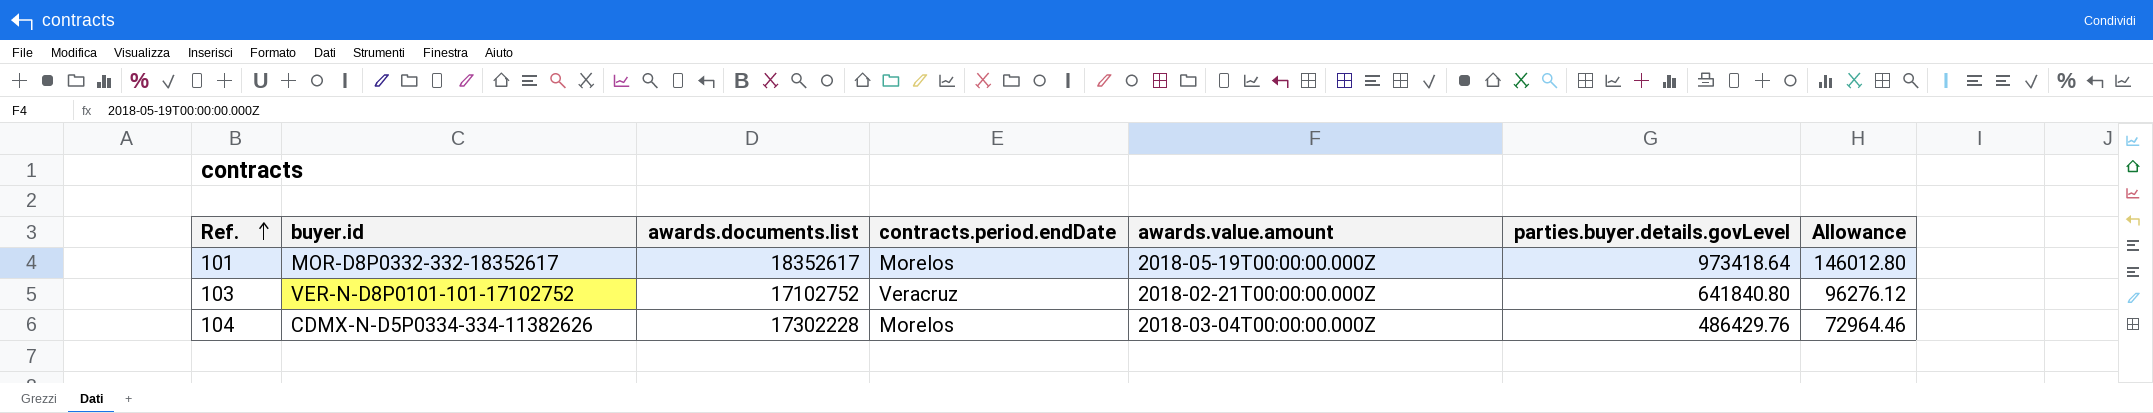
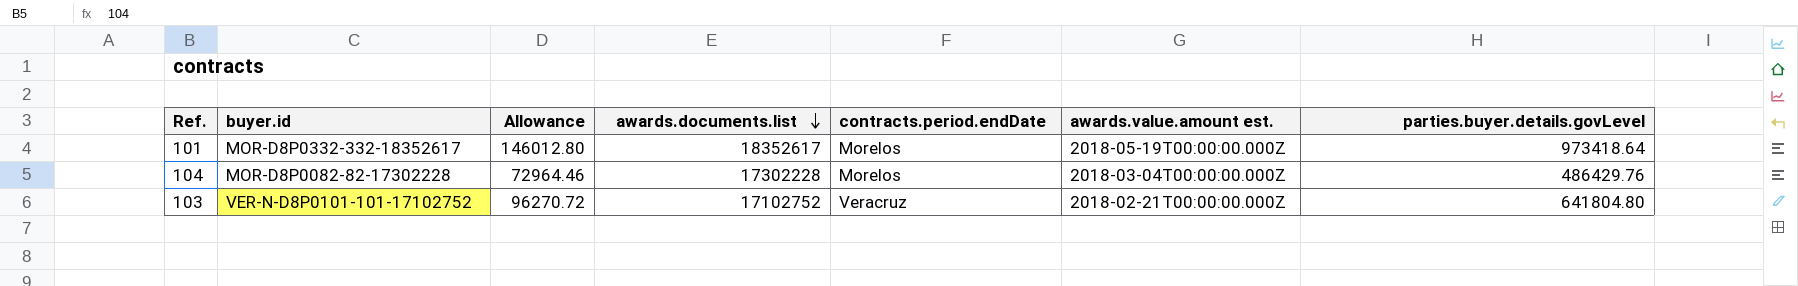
row order: Ref. ascending -> awards.documents.list descending
column Allowance | position: 7 -> 3
column name: awards.value.amount -> awards.value.amount est.
104 | buyer.id: CDMX-N-D5P0334-334-11382626 -> MOR-D8P0082-82-17302228
103 | Allowance: 96276.12 -> 96270.72
103 | parties.buyer.details.govLevel: 641840.80 -> 641804.80

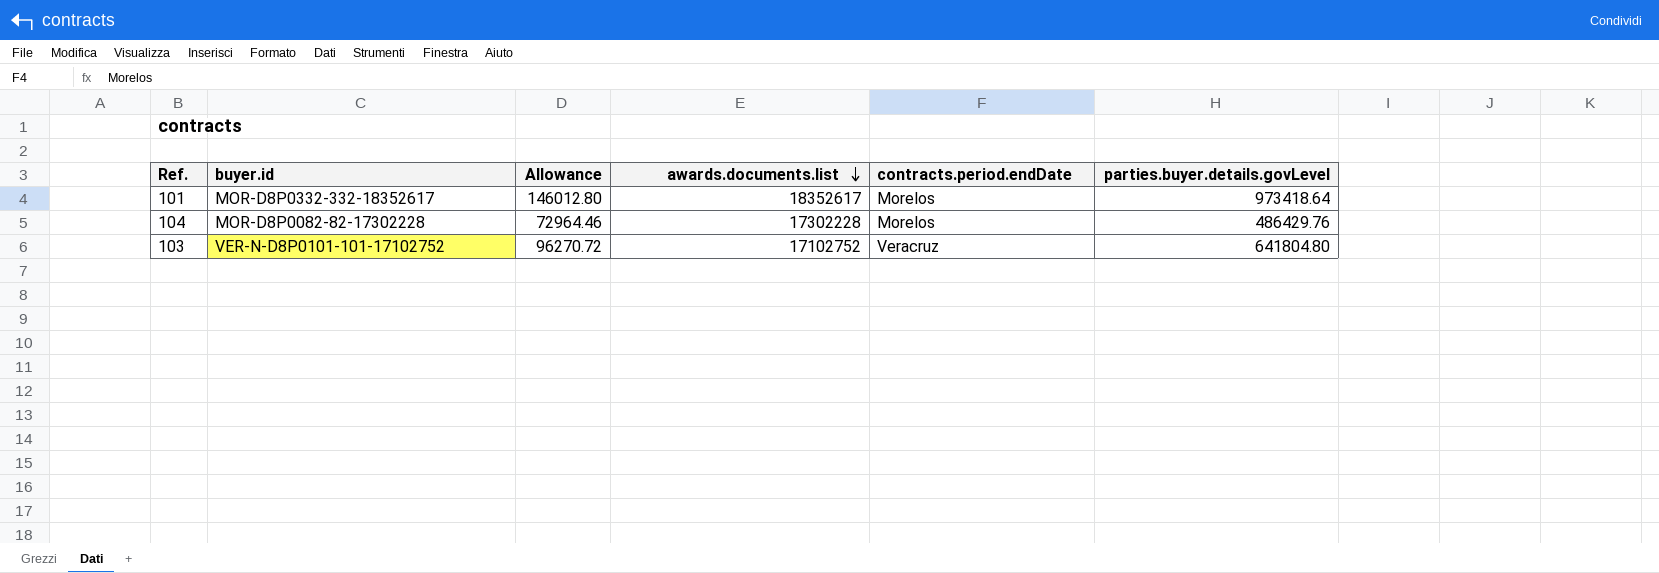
column awards.value.amount est. | position: 6 -> none

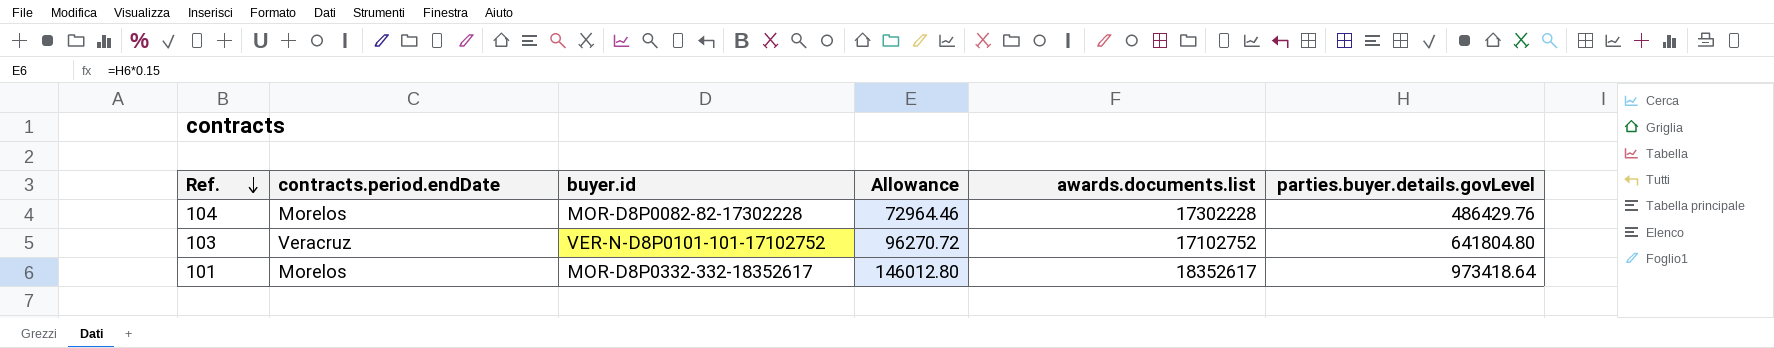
row order: awards.documents.list descending -> Ref. descending
column contracts.period.endDate | position: 5 -> 2

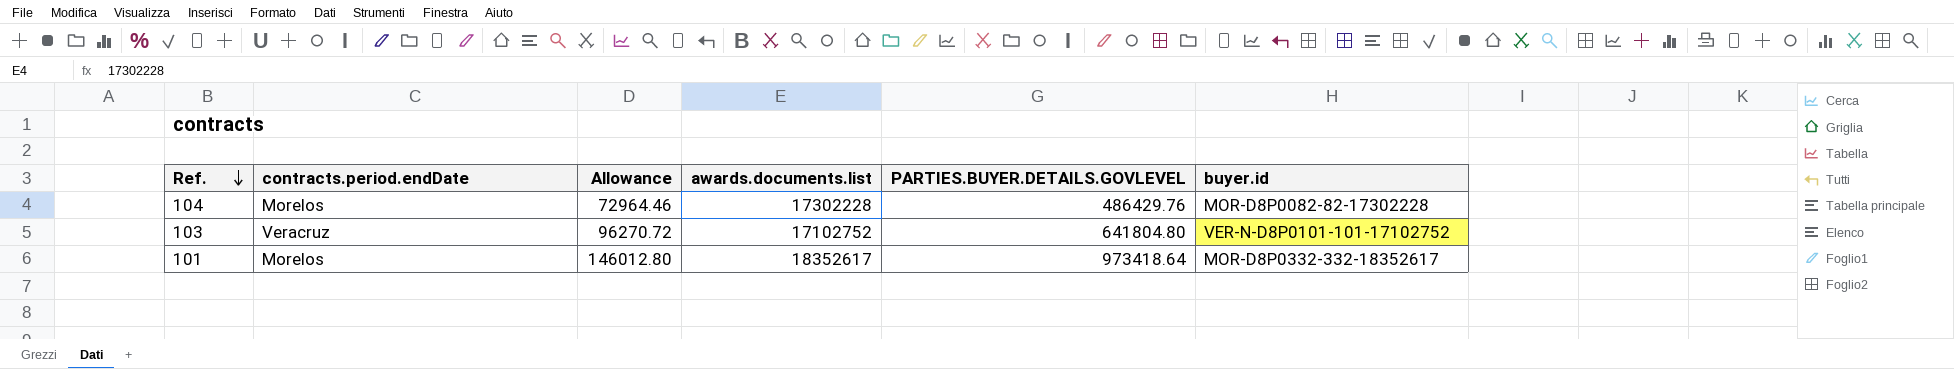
column name: parties.buyer.details.govLevel -> PARTIES.BUYER.DETAILS.GOVLEVEL
column buyer.id | position: 3 -> 6

